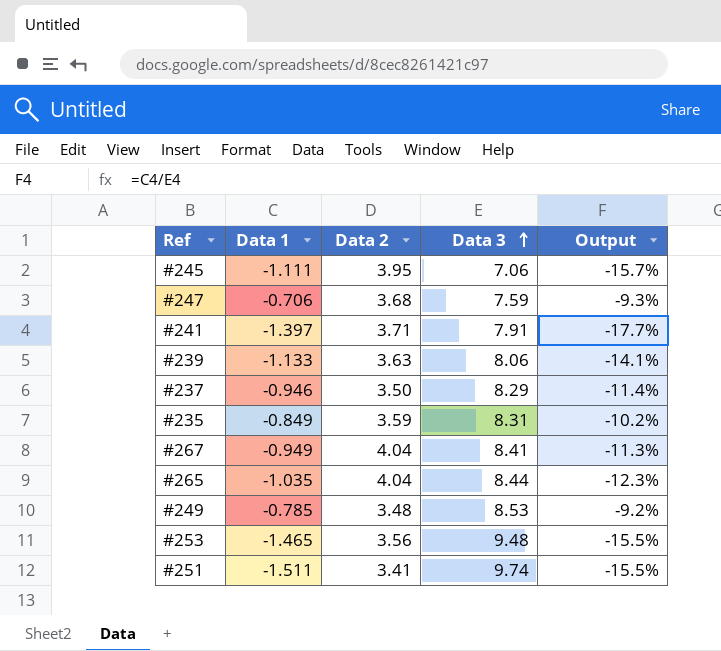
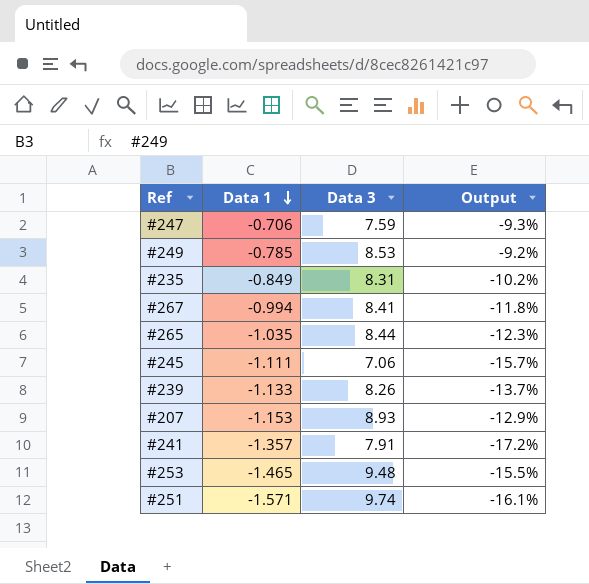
row order: Data 3 ascending -> Data 1 descending
column Data 2 | position: 3 -> none
row #237: -0.946 | 3.50 | 8.29 | -11.4% -> none
#267 | Data 1: -0.949 -> -0.994
#267 | Output: -11.3% -> -11.8%
#239 | Data 3: 8.06 -> 8.26
#239 | Output: -14.1% -> -13.7%
row #207: none -> -1.153 | 8.93 | -12.9%
#241 | Data 1: -1.397 -> -1.357
#241 | Output: -17.7% -> -17.2%
#251 | Data 1: -1.511 -> -1.571
#251 | Output: -15.5% -> -16.1%

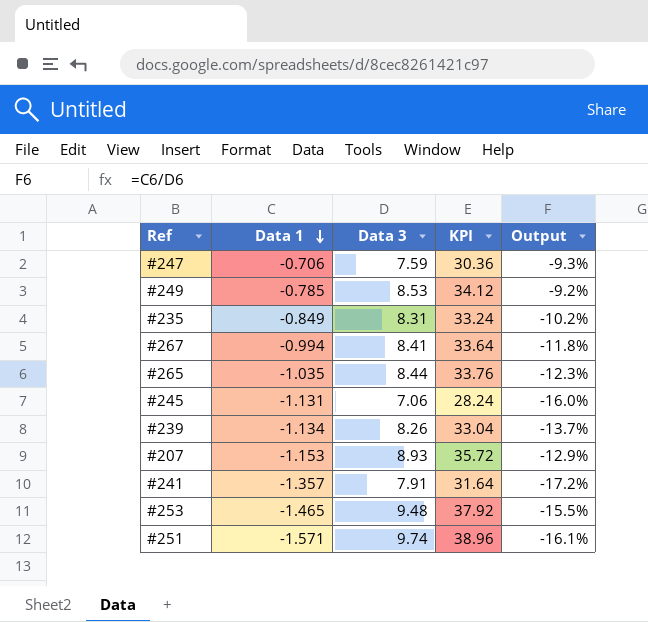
column KPI | formula: none -> [Data 3] * 4
#245 | Data 1: -1.111 -> -1.131
#245 | Output: -15.7% -> -16.0%
#239 | Data 1: -1.133 -> -1.134

